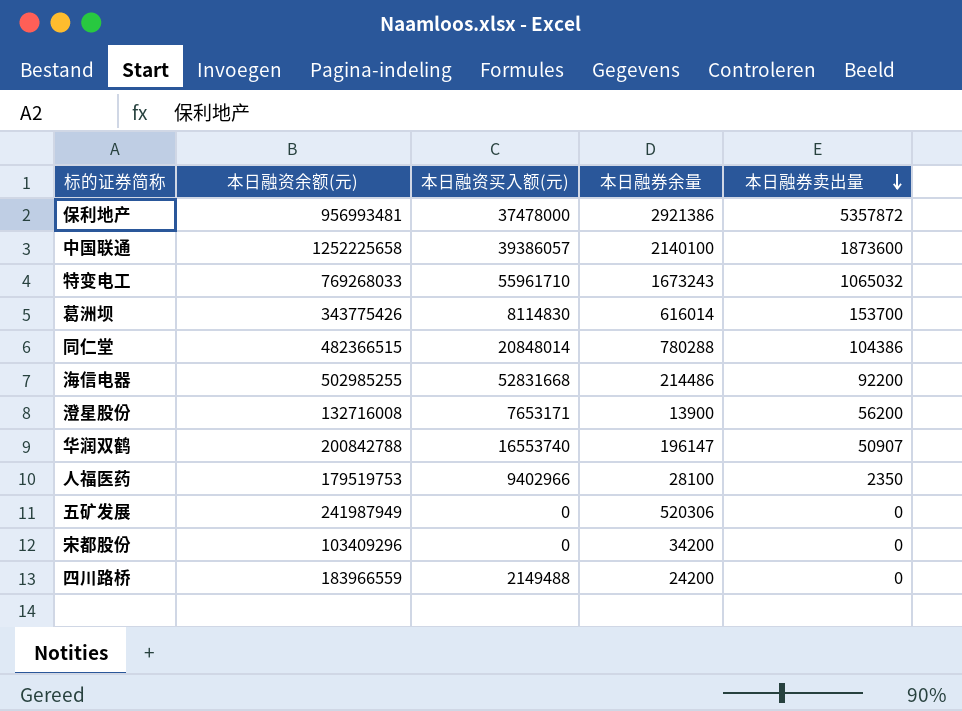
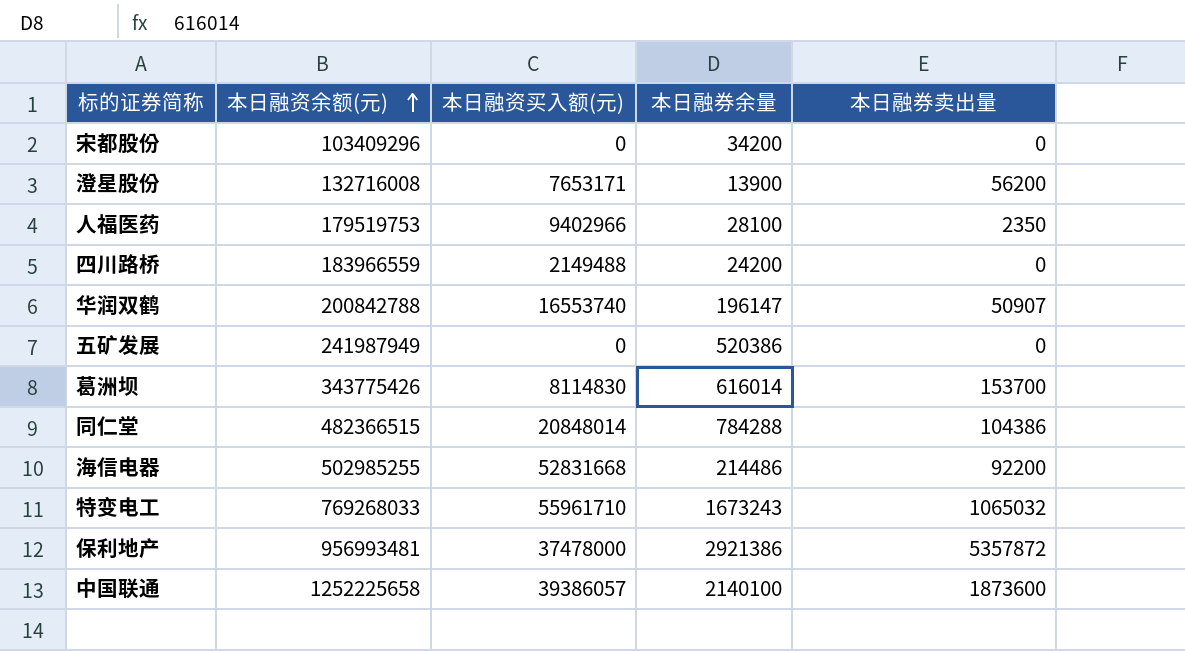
row order: 本日融券卖出量 descending -> 本日融资余额(元) ascending
五矿发展 | 本日融券余量: 520306 -> 520386
同仁堂 | 本日融券余量: 780288 -> 784288

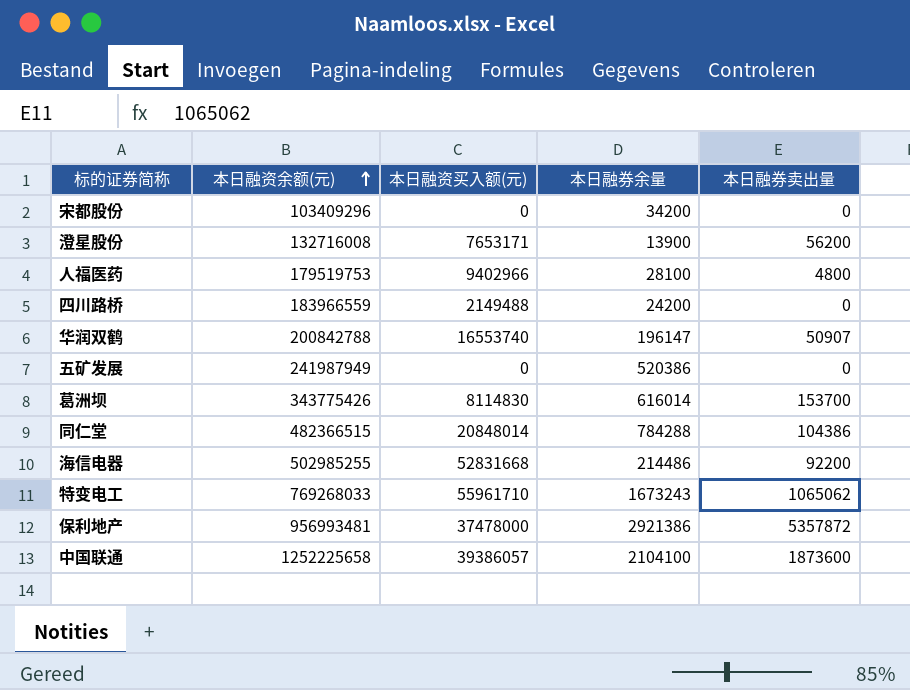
人福医药 | 本日融券卖出量: 2350 -> 4800
特变电工 | 本日融券卖出量: 1065032 -> 1065062
中国联通 | 本日融券余量: 2140100 -> 2104100

